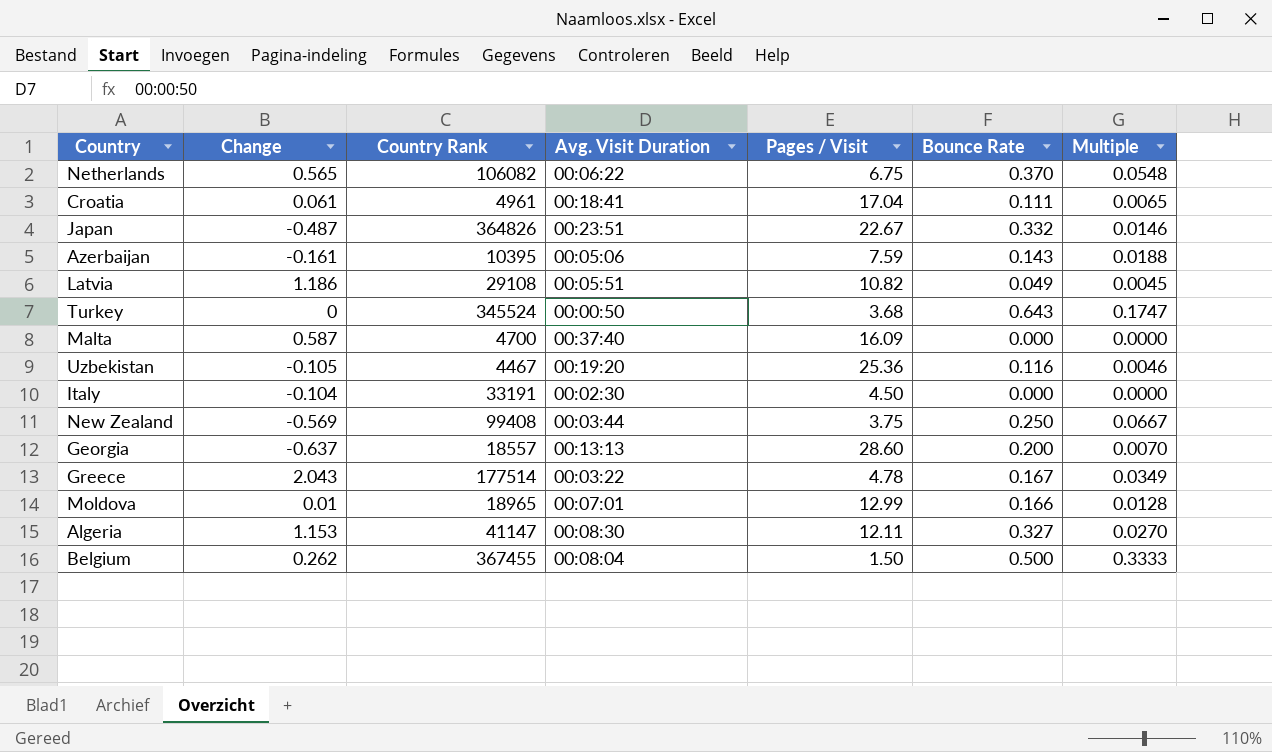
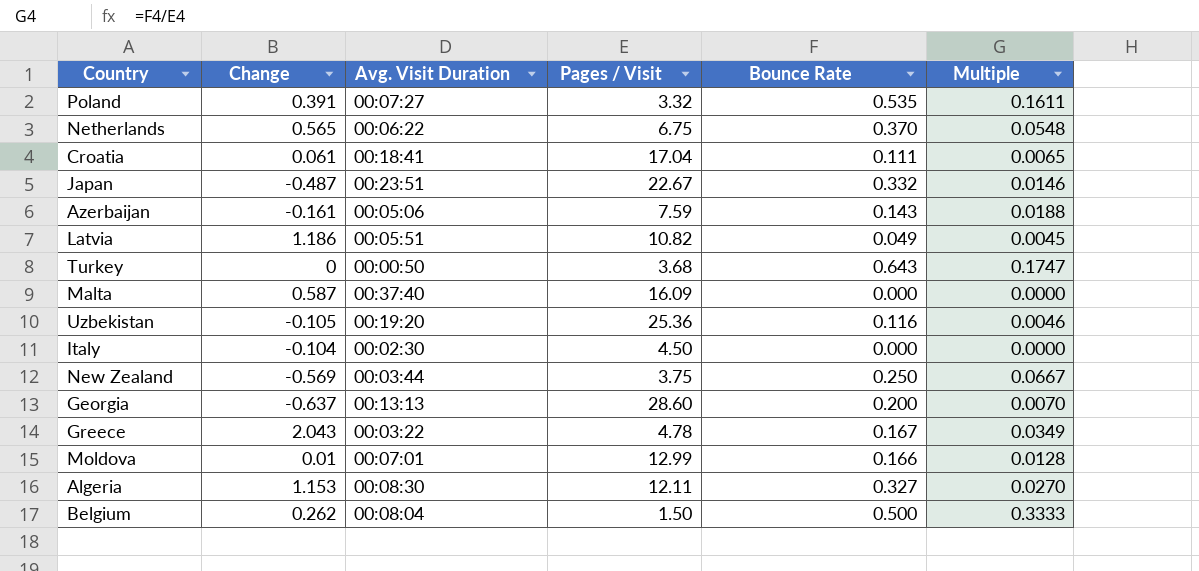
column Country Rank | position: 3 -> none
row Poland: none -> 0.391 | 00:07:27 | 3.32 | 0.535 | 0.1611

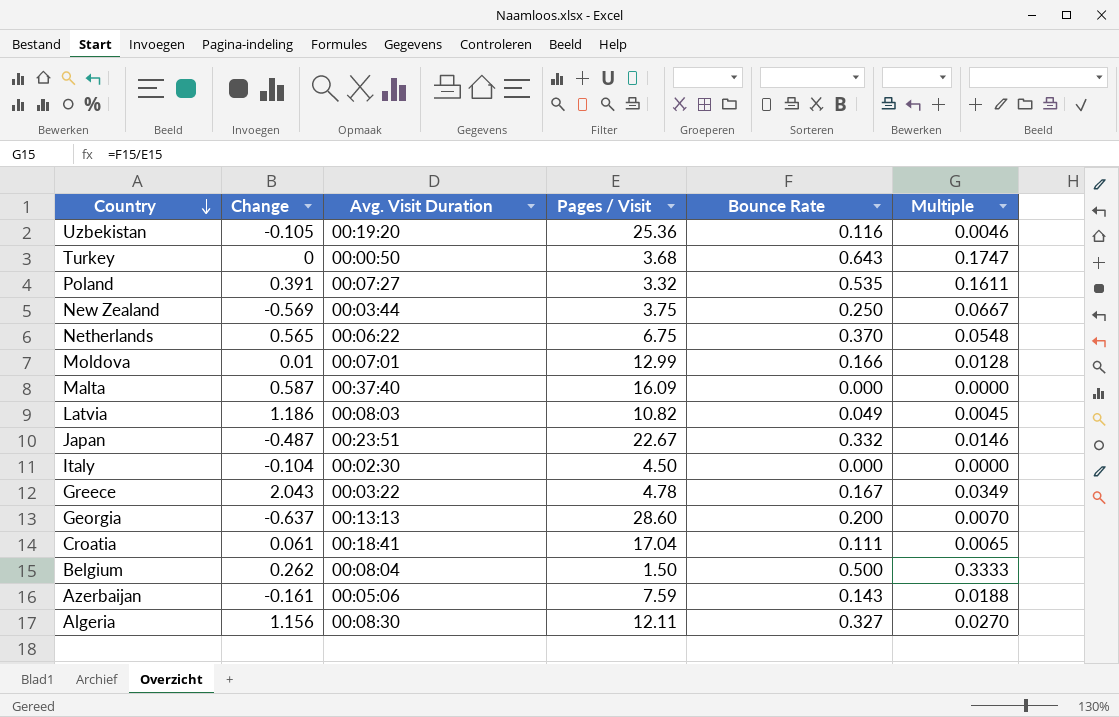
row order: none -> Country descending
Latvia | Avg. Visit Duration: 00:05:51 -> 00:08:03
Algeria | Change: 1.153 -> 1.156

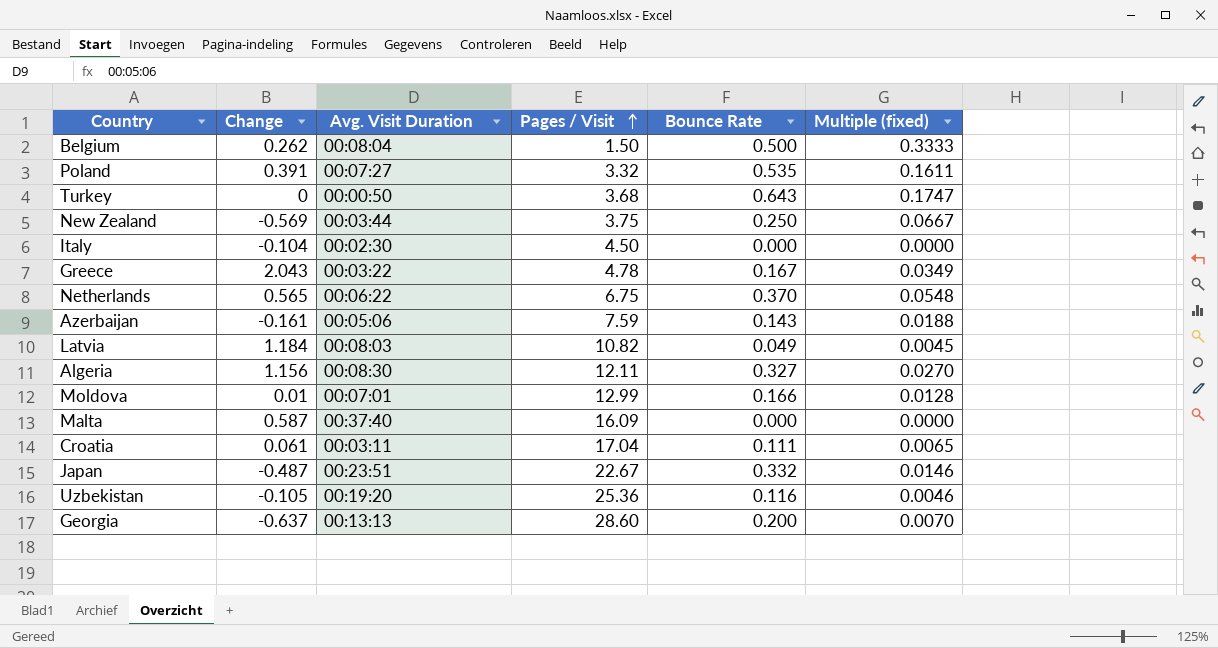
row order: Country descending -> Pages / Visit ascending
column name: Multiple -> Multiple (fixed)
Latvia | Change: 1.186 -> 1.184
Croatia | Avg. Visit Duration: 00:18:41 -> 00:03:11

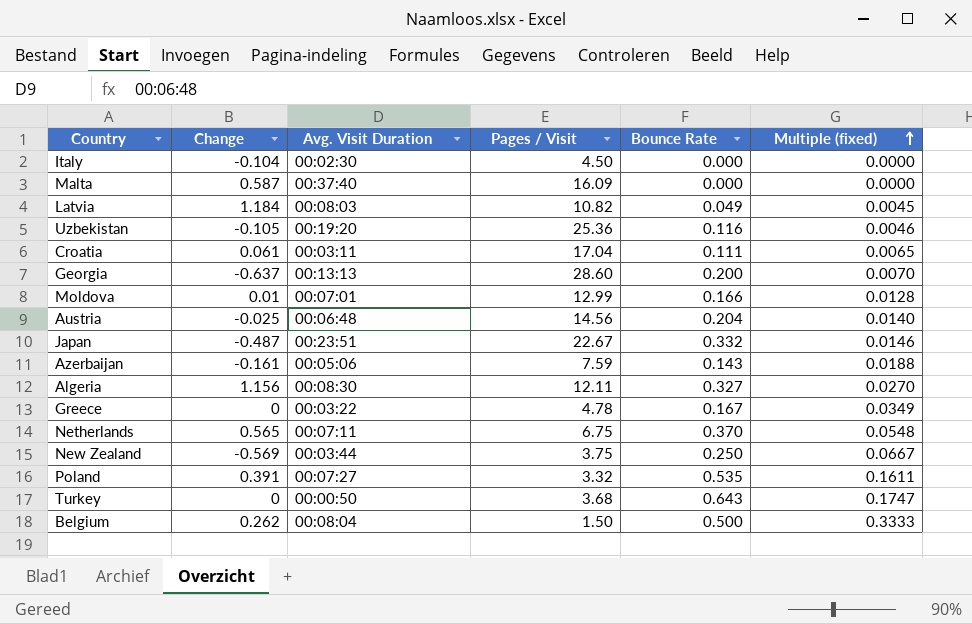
row order: Pages / Visit ascending -> Multiple (fixed) ascending
row Austria: none -> -0.025 | 00:06:48 | 14.56 | 0.204 | 0.0140
Greece | Change: 2.043 -> 0
Netherlands | Avg. Visit Duration: 00:06:22 -> 00:07:11

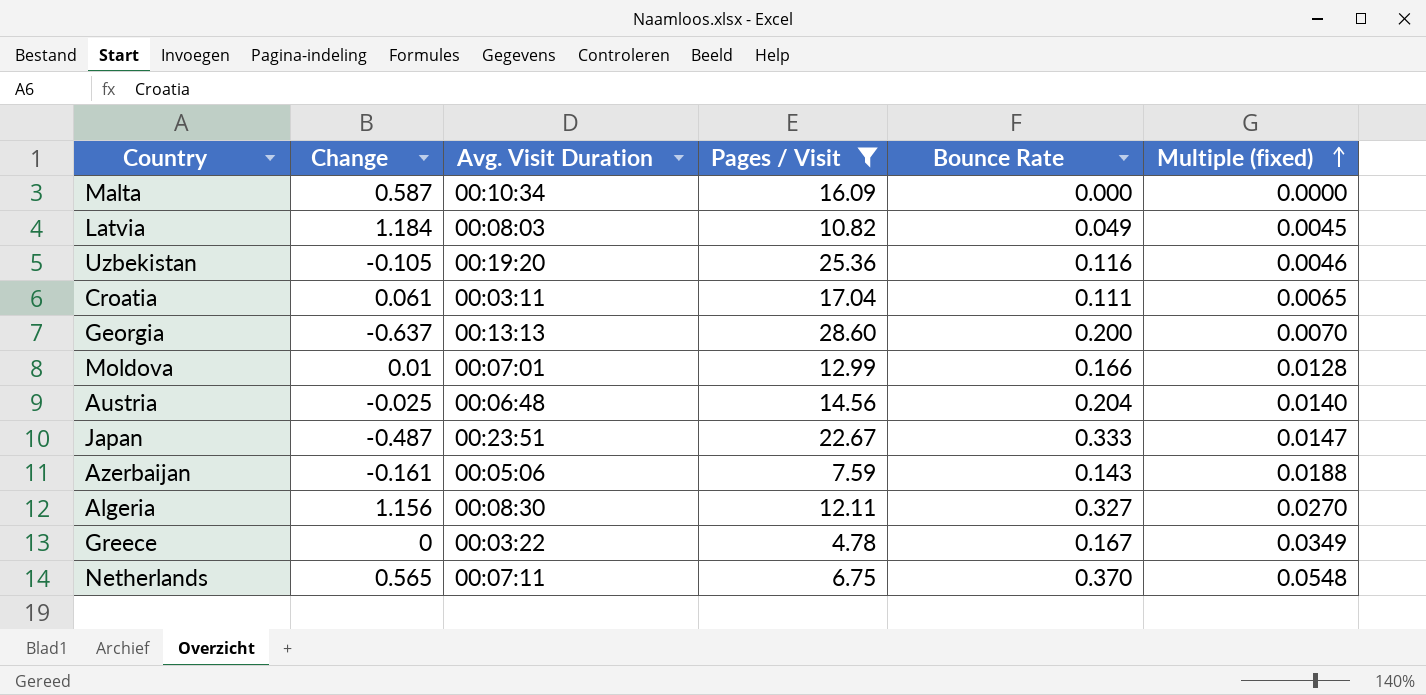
filter: none -> Pages / Visit >= 4.78
Malta | Avg. Visit Duration: 00:37:40 -> 00:10:34
Japan | Bounce Rate: 0.332 -> 0.333
Japan | Multiple (fixed): 0.0146 -> 0.0147

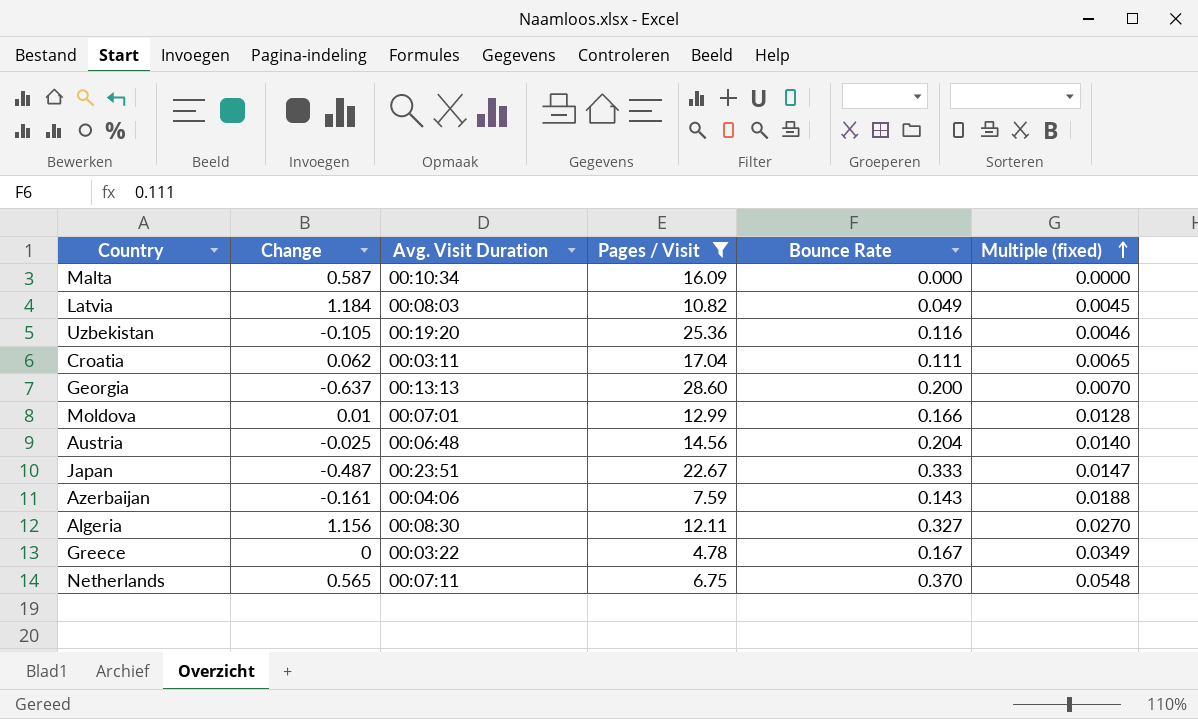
Croatia | Change: 0.061 -> 0.062
Azerbaijan | Avg. Visit Duration: 00:05:06 -> 00:04:06

